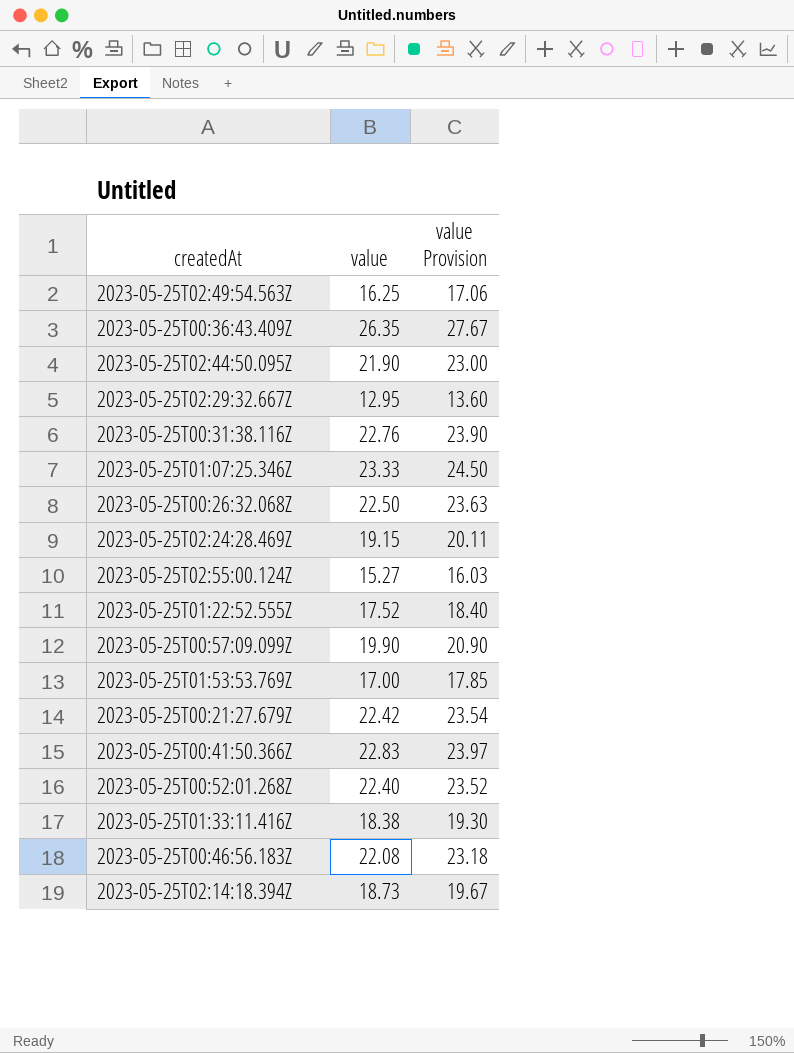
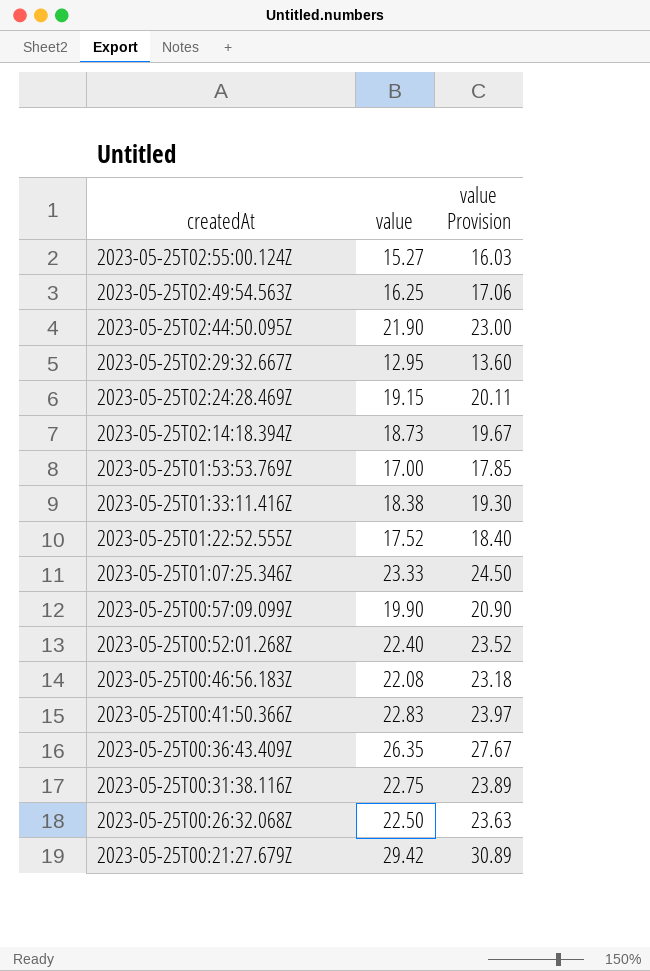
row order: none -> createdAt descending
2023-05-25T00:31:38.116Z | value: 22.76 -> 22.75
2023-05-25T00:31:38.116Z | value Provision: 23.90 -> 23.89
2023-05-25T00:21:27.679Z | value: 22.42 -> 29.42
2023-05-25T00:21:27.679Z | value Provision: 23.54 -> 30.89

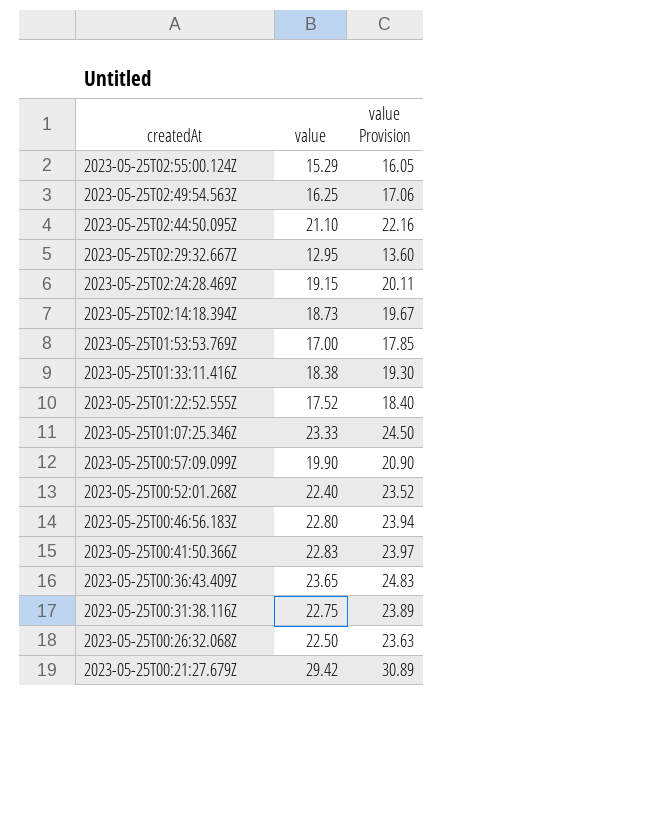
2023-05-25T02:55:00.124Z | value: 15.27 -> 15.29
2023-05-25T02:55:00.124Z | value Provision: 16.03 -> 16.05
2023-05-25T02:44:50.095Z | value: 21.90 -> 21.10
2023-05-25T02:44:50.095Z | value Provision: 23.00 -> 22.16
2023-05-25T00:46:56.183Z | value: 22.08 -> 22.80
2023-05-25T00:46:56.183Z | value Provision: 23.18 -> 23.94
2023-05-25T00:36:43.409Z | value: 26.35 -> 23.65
2023-05-25T00:36:43.409Z | value Provision: 27.67 -> 24.83

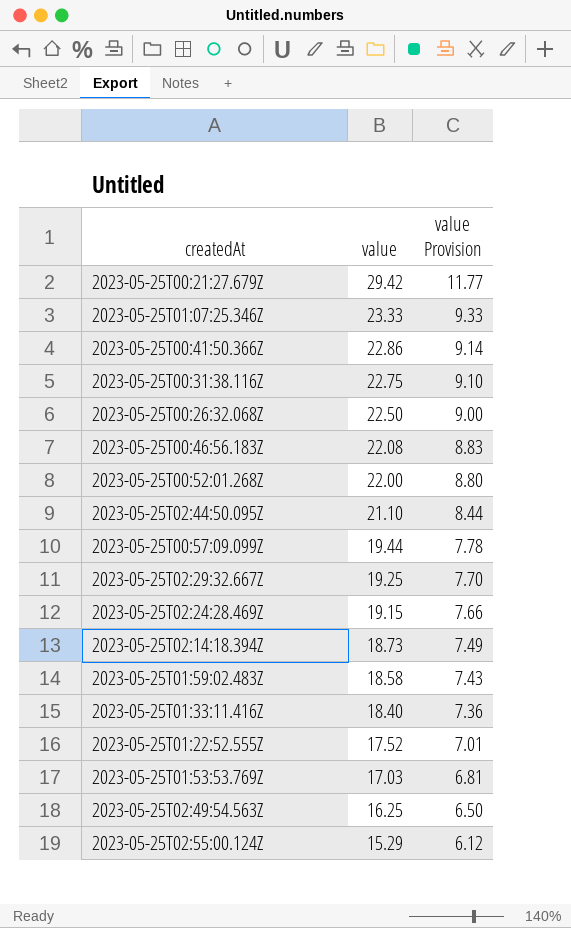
row order: createdAt descending -> value descending
column value Provision | formula: [value] * 1.05 -> [value] * 0.4
row 2023-05-25T00:36:43.409Z: 23.65 | 24.83 -> none
2023-05-25T00:41:50.366Z | value: 22.83 -> 22.86
2023-05-25T00:46:56.183Z | value: 22.80 -> 22.08
2023-05-25T00:52:01.268Z | value: 22.40 -> 22.00
2023-05-25T00:57:09.099Z | value: 19.90 -> 19.44
2023-05-25T02:29:32.667Z | value: 12.95 -> 19.25
row 2023-05-25T01:59:02.483Z: none -> 18.58 | 7.43
2023-05-25T01:33:11.416Z | value: 18.38 -> 18.40
2023-05-25T01:53:53.769Z | value: 17.00 -> 17.03

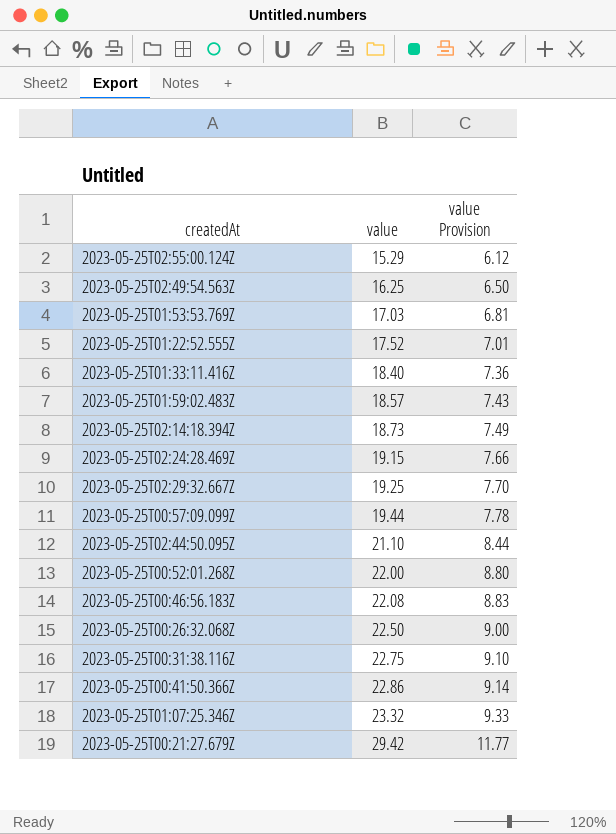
row order: value descending -> value ascending
2023-05-25T01:59:02.483Z | value: 18.58 -> 18.57
2023-05-25T01:07:25.346Z | value: 23.33 -> 23.32

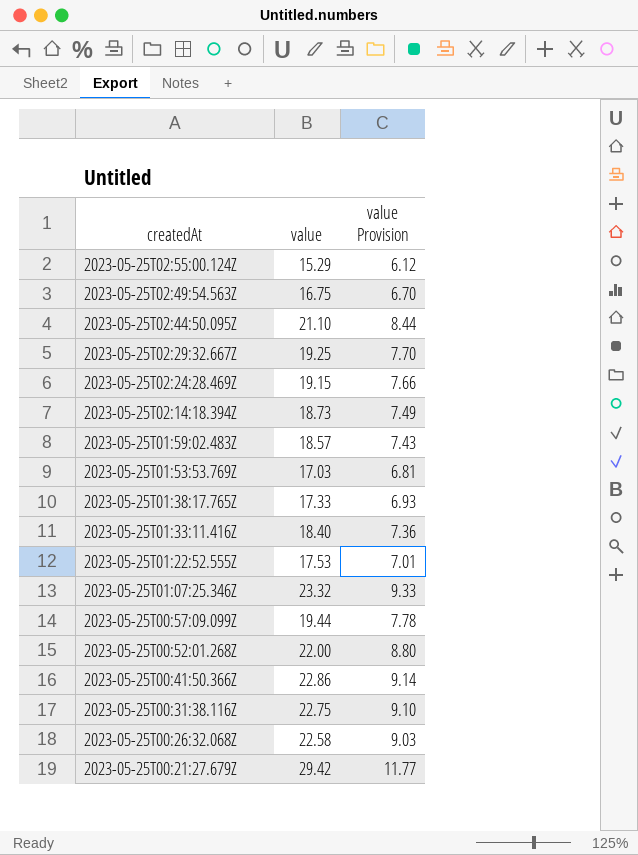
row order: value ascending -> createdAt descending
row 2023-05-25T00:46:56.183Z: 22.08 | 8.83 -> none
2023-05-25T02:49:54.563Z | value: 16.25 -> 16.75
2023-05-25T02:49:54.563Z | value Provision: 6.50 -> 6.70
row 2023-05-25T01:38:17.765Z: none -> 17.33 | 6.93
2023-05-25T01:22:52.555Z | value: 17.52 -> 17.53
2023-05-25T00:26:32.068Z | value: 22.50 -> 22.58
2023-05-25T00:26:32.068Z | value Provision: 9.00 -> 9.03

